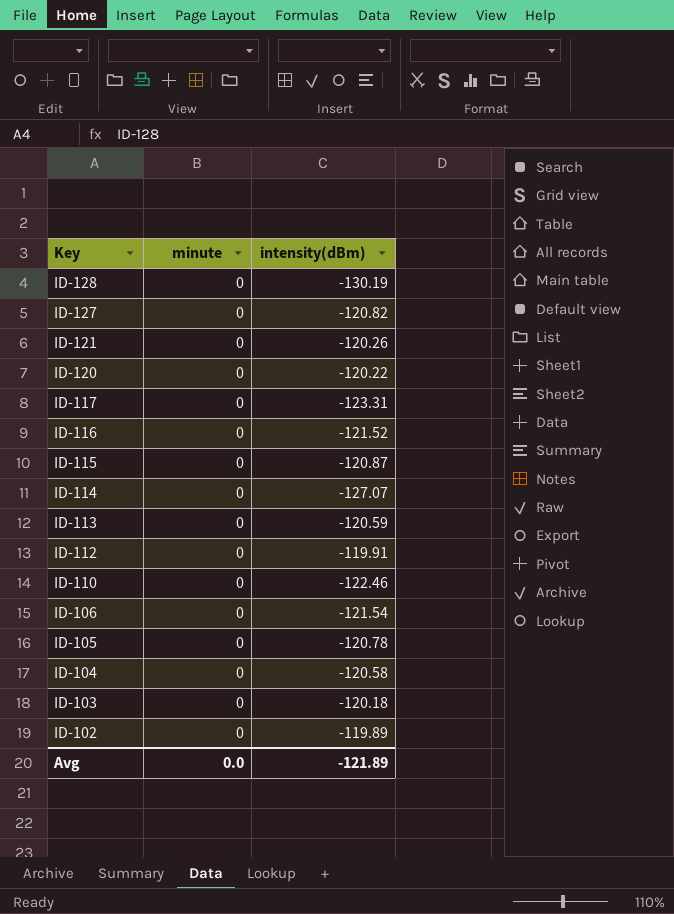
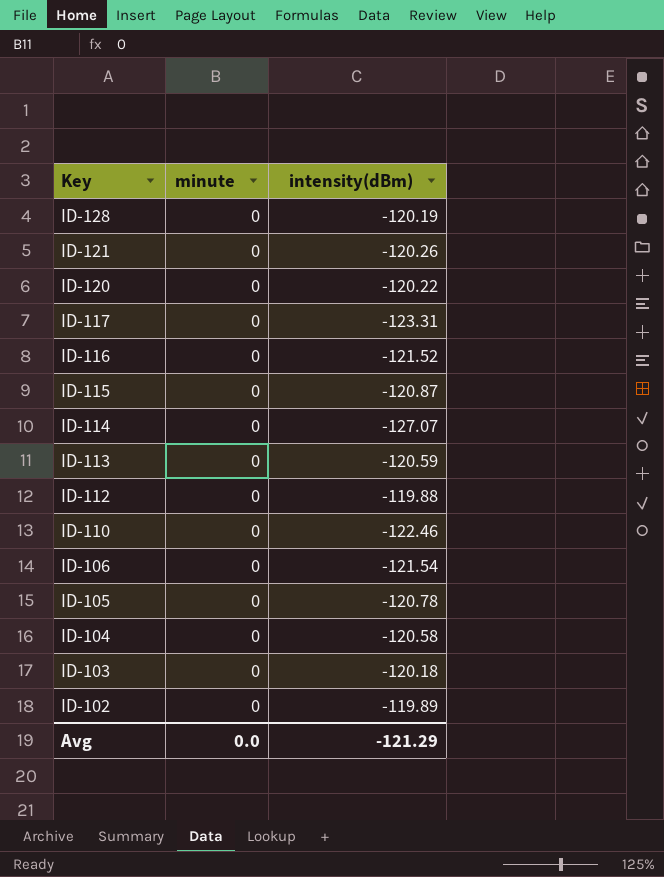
row ID-127: 0 | -120.82 -> none
ID-128 | intensity(dBm): -130.19 -> -120.19
ID-112 | intensity(dBm): -119.91 -> -119.88
Avg | intensity(dBm): -121.89 -> -121.29

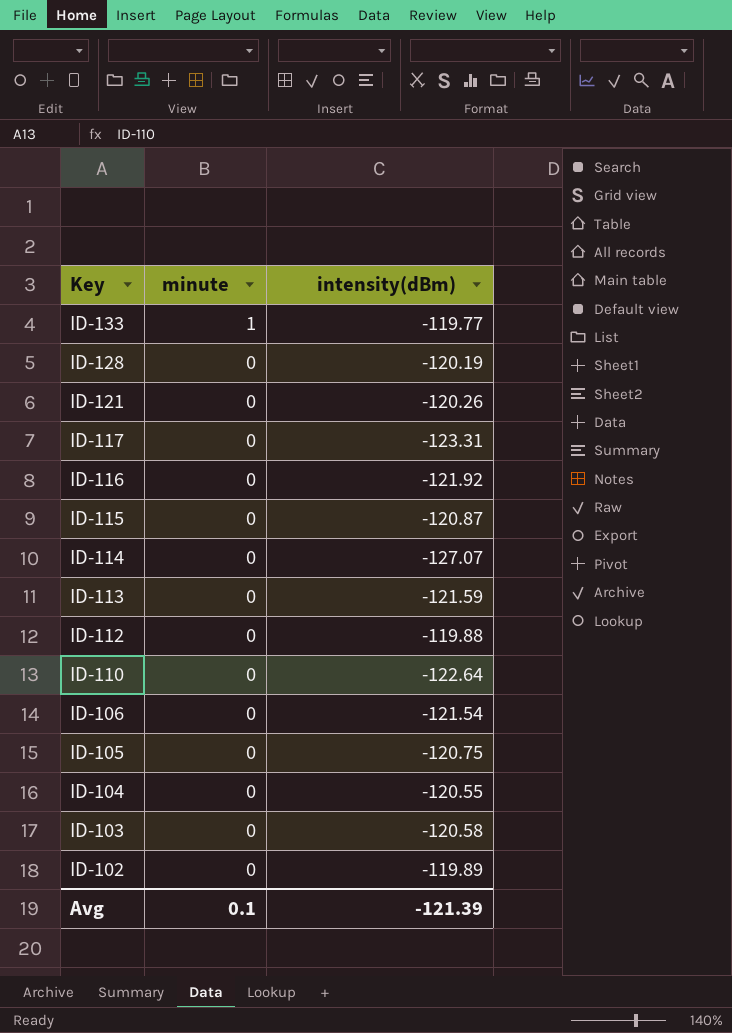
row ID-120: 0 | -120.22 -> none
row ID-133: none -> 1 | -119.77
ID-116 | intensity(dBm): -121.52 -> -121.92
ID-113 | intensity(dBm): -120.59 -> -121.59
ID-110 | intensity(dBm): -122.46 -> -122.64
ID-105 | intensity(dBm): -120.78 -> -120.75
ID-104 | intensity(dBm): -120.58 -> -120.55
ID-103 | intensity(dBm): -120.18 -> -120.58
Avg | minute: 0.0 -> 0.1
Avg | intensity(dBm): -121.29 -> -121.39

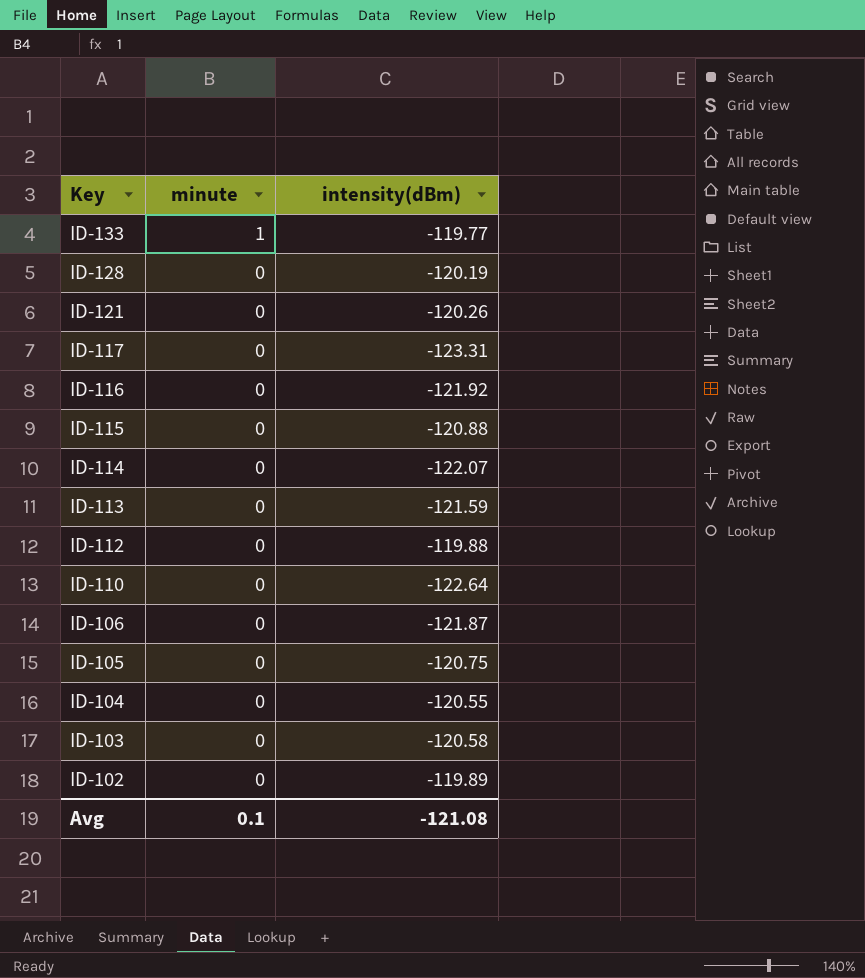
ID-115 | intensity(dBm): -120.87 -> -120.88
ID-114 | intensity(dBm): -127.07 -> -122.07
ID-106 | intensity(dBm): -121.54 -> -121.87
Avg | intensity(dBm): -121.39 -> -121.08

